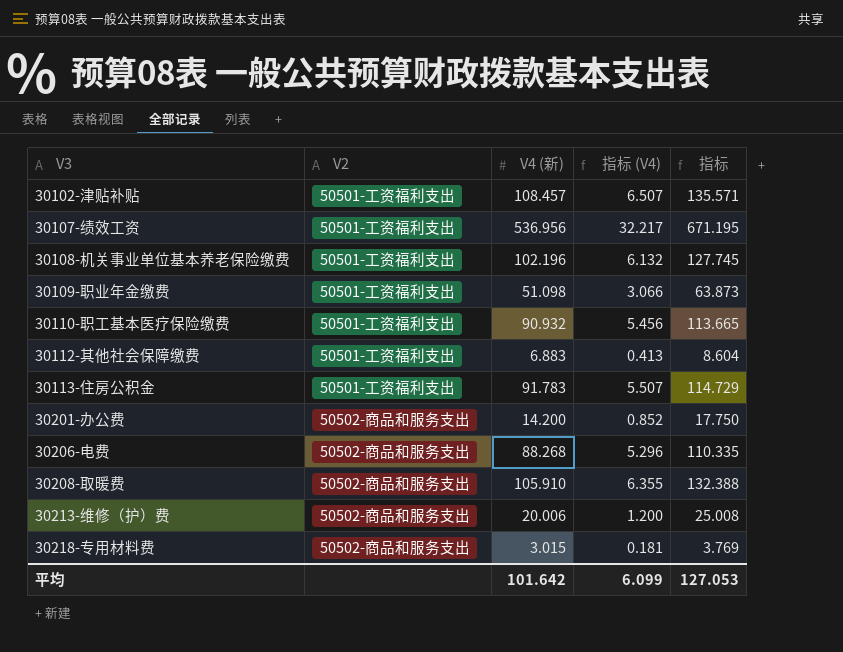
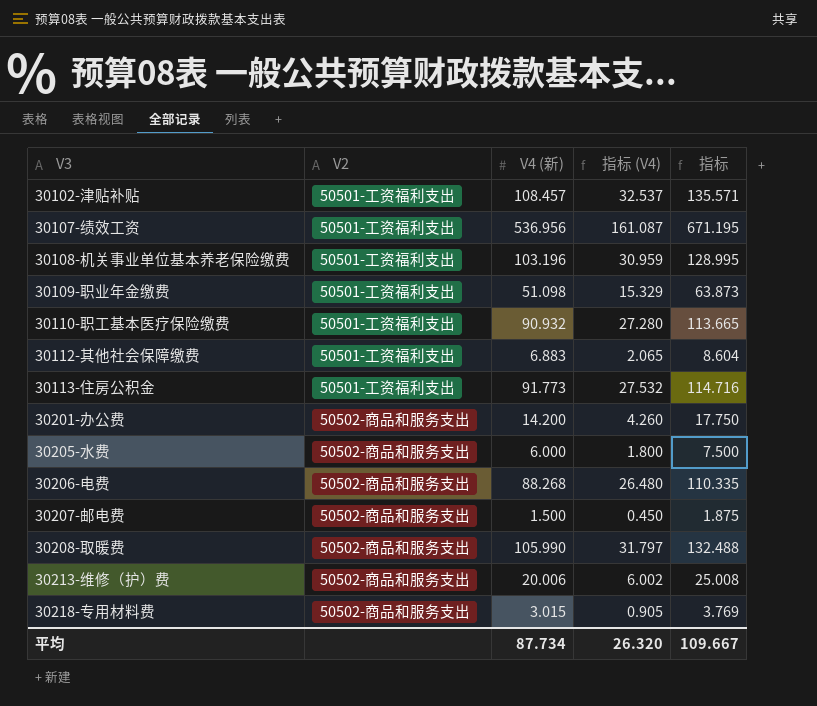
column 指标 (V4) | formula: [V4 (新)] * 0.06 -> [V4 (新)] * 0.3
30108-机关事业单位基本养老保险缴费 | V4 (新): 102.196 -> 103.196
30108-机关事业单位基本养老保险缴费 | 指标: 127.745 -> 128.995
30113-住房公积金 | V4 (新): 91.783 -> 91.773
30113-住房公积金 | 指标: 114.729 -> 114.716
row 30205-水费: none -> 50502-商品和服务支出 | 6.000 | 1.800 | 7.500
row 30207-邮电费: none -> 50502-商品和服务支出 | 1.500 | 0.450 | 1.875
30208-取暖费 | V4 (新): 105.910 -> 105.990
30208-取暖费 | 指标: 132.388 -> 132.488
平均 | V4 (新): 101.642 -> 87.734
平均 | 指标 (V4): 6.099 -> 26.320
平均 | 指标: 127.053 -> 109.667

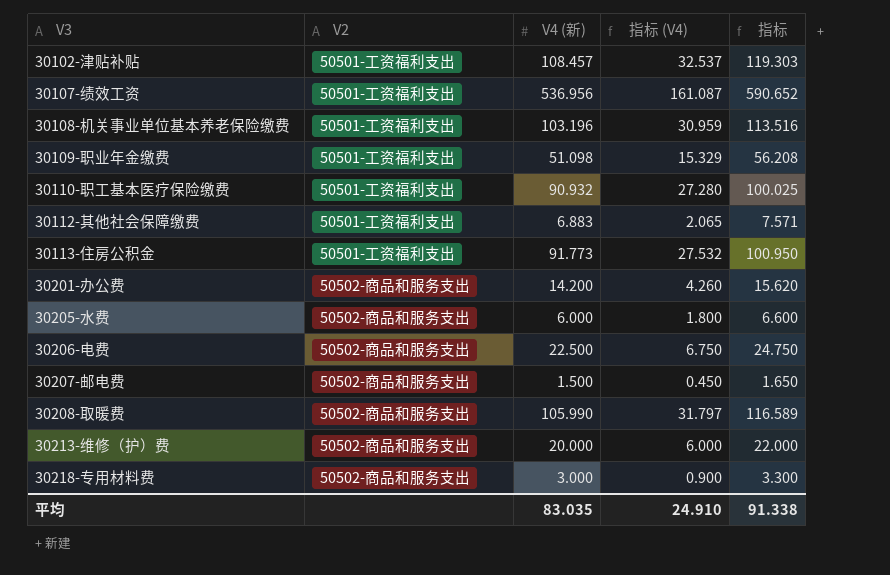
column 指标 | formula: [V4 (新)] * 1.25 -> [V4 (新)] * 1.1
30206-电费 | V4 (新): 88.268 -> 22.500
30206-电费 | 指标 (V4): 26.480 -> 6.750
30213-维修（护）费 | V4 (新): 20.006 -> 20.000
30213-维修（护）费 | 指标 (V4): 6.002 -> 6.000
30218-专用材料费 | V4 (新): 3.015 -> 3.000
30218-专用材料费 | 指标 (V4): 0.905 -> 0.900
平均 | V4 (新): 87.734 -> 83.035
平均 | 指标 (V4): 26.320 -> 24.910
平均 | 指标: 109.667 -> 91.338

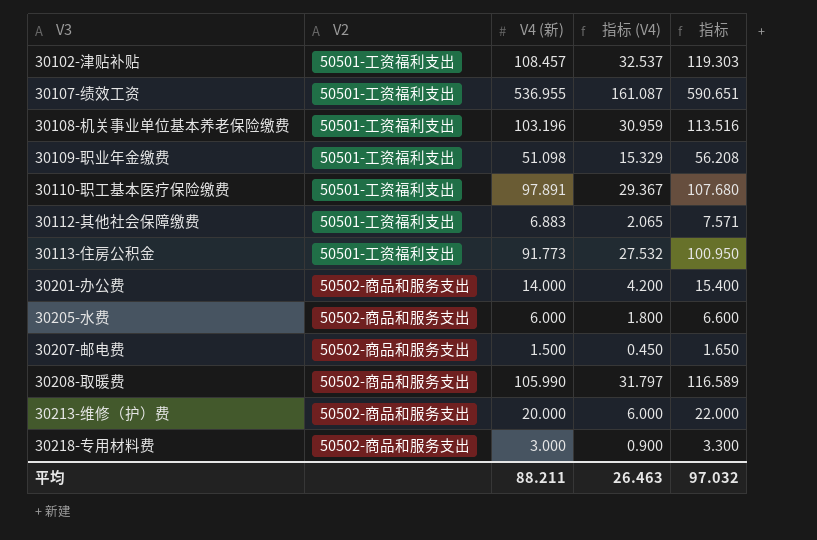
row 30206-电费: 50502-商品和服务支出 | 22.500 | 6.750 | 24.750 -> none
30107-绩效工资 | V4 (新): 536.956 -> 536.955
30107-绩效工资 | 指标: 590.652 -> 590.651
30110-职工基本医疗保险缴费 | V4 (新): 90.932 -> 97.891
30110-职工基本医疗保险缴费 | 指标 (V4): 27.280 -> 29.367
30110-职工基本医疗保险缴费 | 指标: 100.025 -> 107.680
30201-办公费 | V4 (新): 14.200 -> 14.000
30201-办公费 | 指标 (V4): 4.260 -> 4.200
30201-办公费 | 指标: 15.620 -> 15.400
平均 | V4 (新): 83.035 -> 88.211
平均 | 指标 (V4): 24.910 -> 26.463
平均 | 指标: 91.338 -> 97.032

